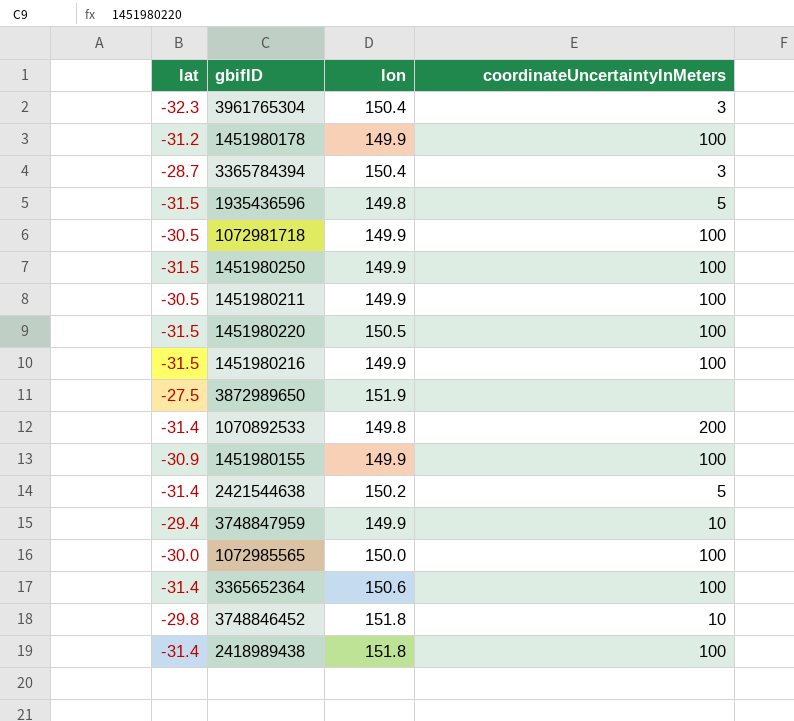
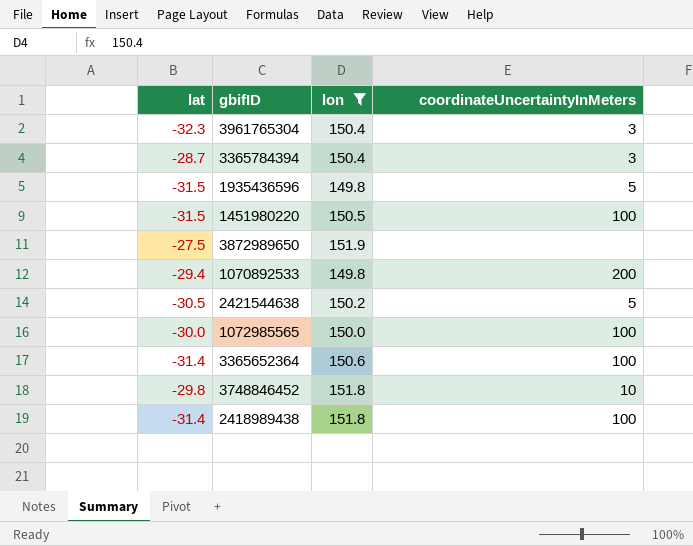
filter: none -> lon != 149.9
1070892533 | lat: -31.4 -> -29.4
2421544638 | lat: -31.4 -> -30.5

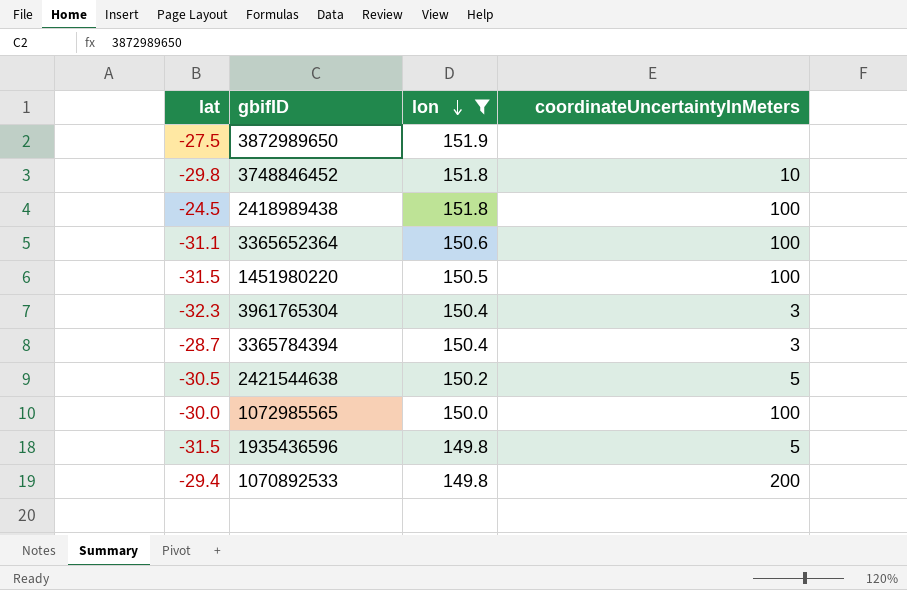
row order: none -> lon descending
2418989438 | lat: -31.4 -> -24.5
3365652364 | lat: -31.4 -> -31.1

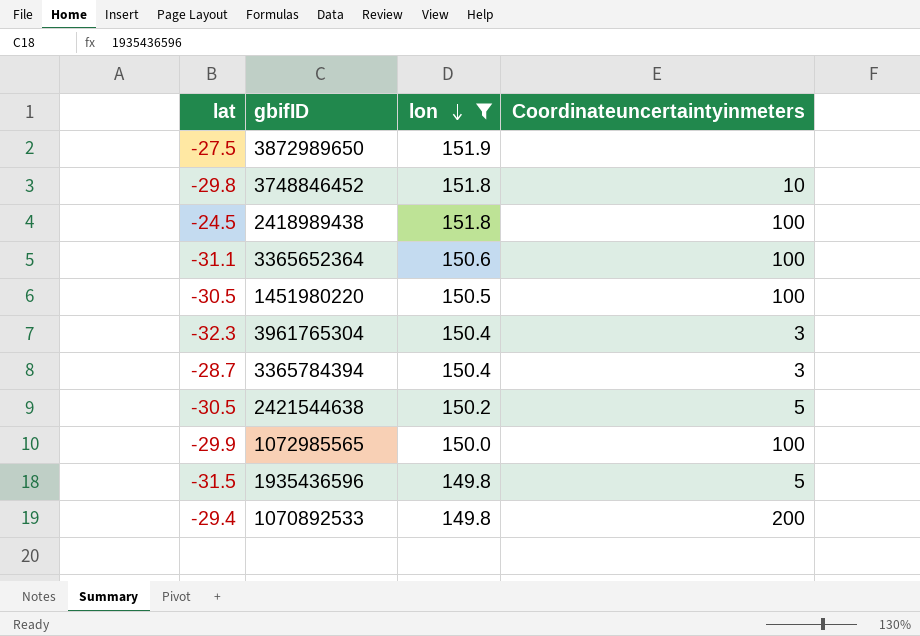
column name: coordinateUncertaintyInMeters -> Coordinateuncertaintyinmeters
1451980220 | lat: -31.5 -> -30.5
1072985565 | lat: -30.0 -> -29.9

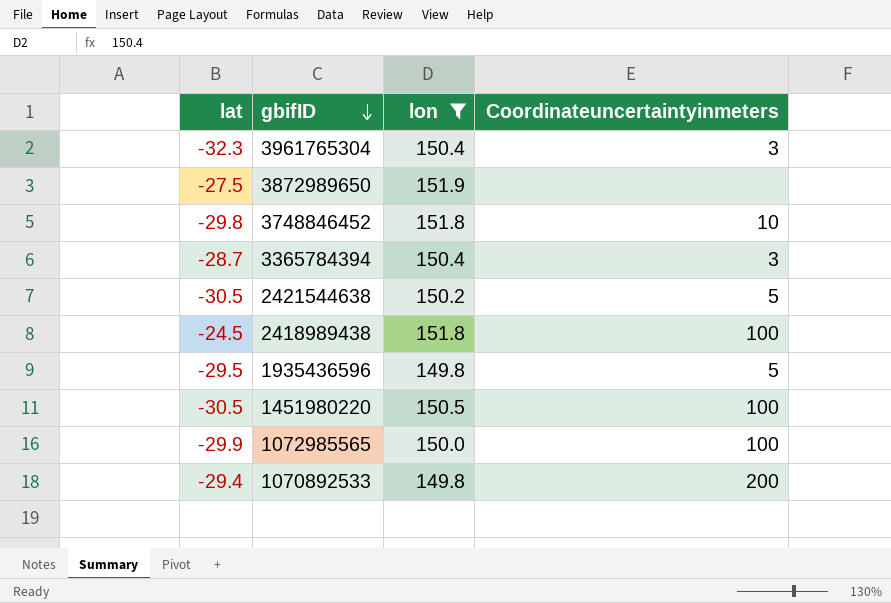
row order: lon descending -> gbifID descending
row 3365652364: -31.1 | 150.6 | 100 -> none
1935436596 | lat: -31.5 -> -29.5

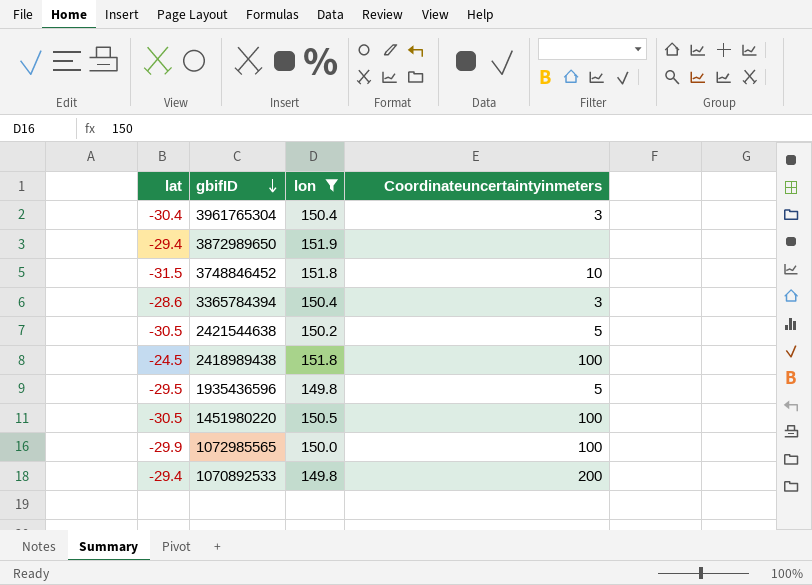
3961765304 | lat: -32.3 -> -30.4
3872989650 | lat: -27.5 -> -29.4
3748846452 | lat: -29.8 -> -31.5
3365784394 | lat: -28.7 -> -28.6

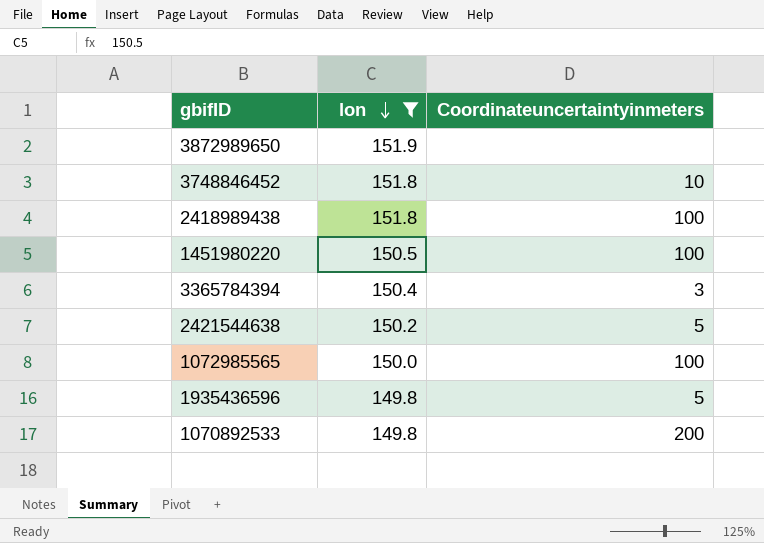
row order: gbifID descending -> lon descending
column lat | position: 1 -> none
row 3961765304: -30.4 | 150.4 | 3 -> none

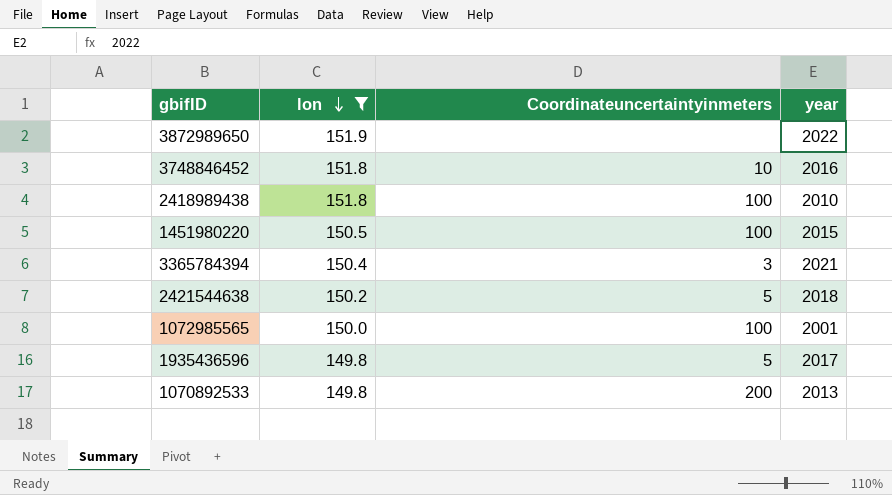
column year | position: none -> 4

